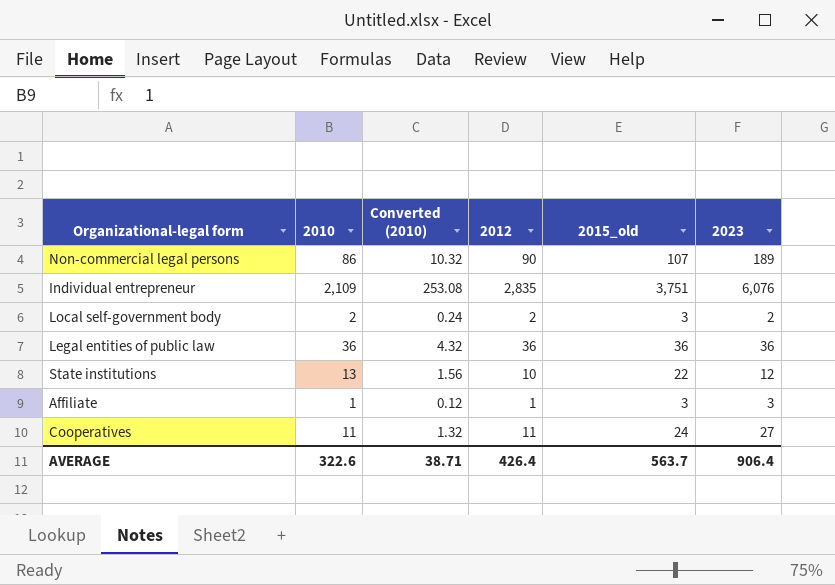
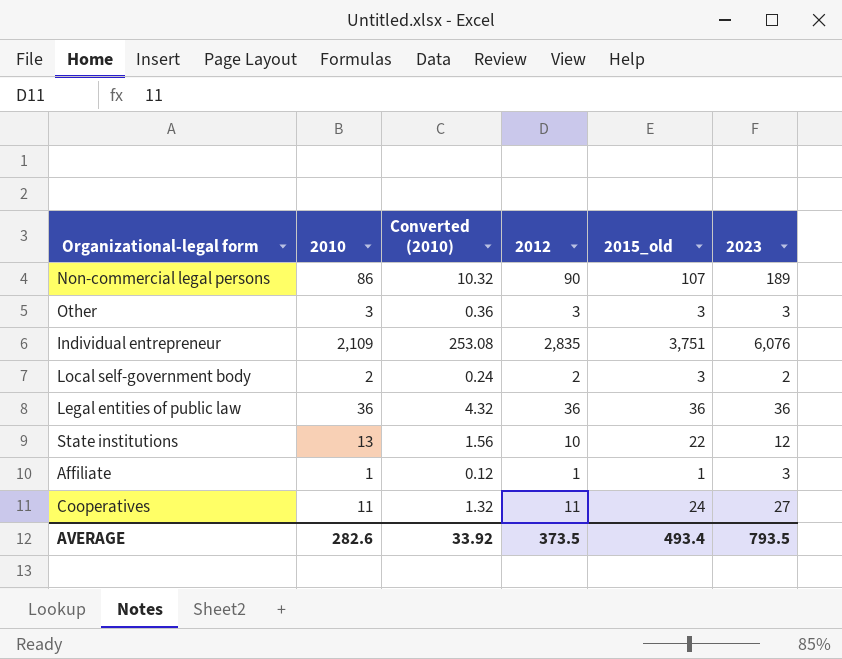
row Other: none -> 3 | 0.36 | 3 | 3 | 3
Affiliate | 2015_old: 3 -> 1
AVERAGE | 2010: 322.6 -> 282.6
AVERAGE | Converted (2010): 38.71 -> 33.92
AVERAGE | 2012: 426.4 -> 373.5
AVERAGE | 2015_old: 563.7 -> 493.4
AVERAGE | 2023: 906.4 -> 793.5

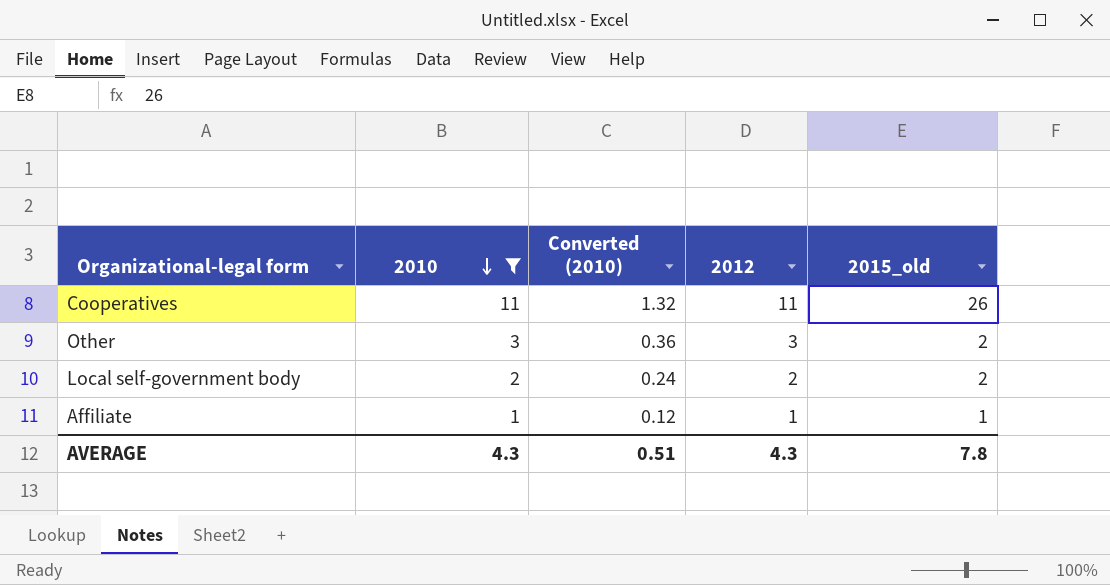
filter: none -> 2010 <= 11
row order: none -> 2010 descending
column 2023 | position: 6 -> none
Cooperatives | 2015_old: 24 -> 26
Other | 2015_old: 3 -> 2
Local self-government body | 2015_old: 3 -> 2
AVERAGE | 2010: 282.6 -> 4.3
AVERAGE | Converted (2010): 33.92 -> 0.51
AVERAGE | 2012: 373.5 -> 4.3
AVERAGE | 2015_old: 493.4 -> 7.8

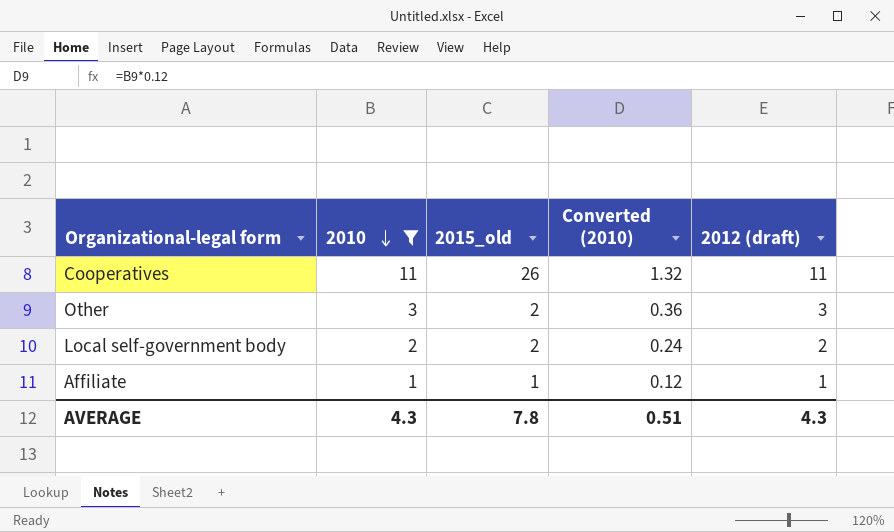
column 2015_old | position: 5 -> 3
column name: 2012 -> 2012 (draft)

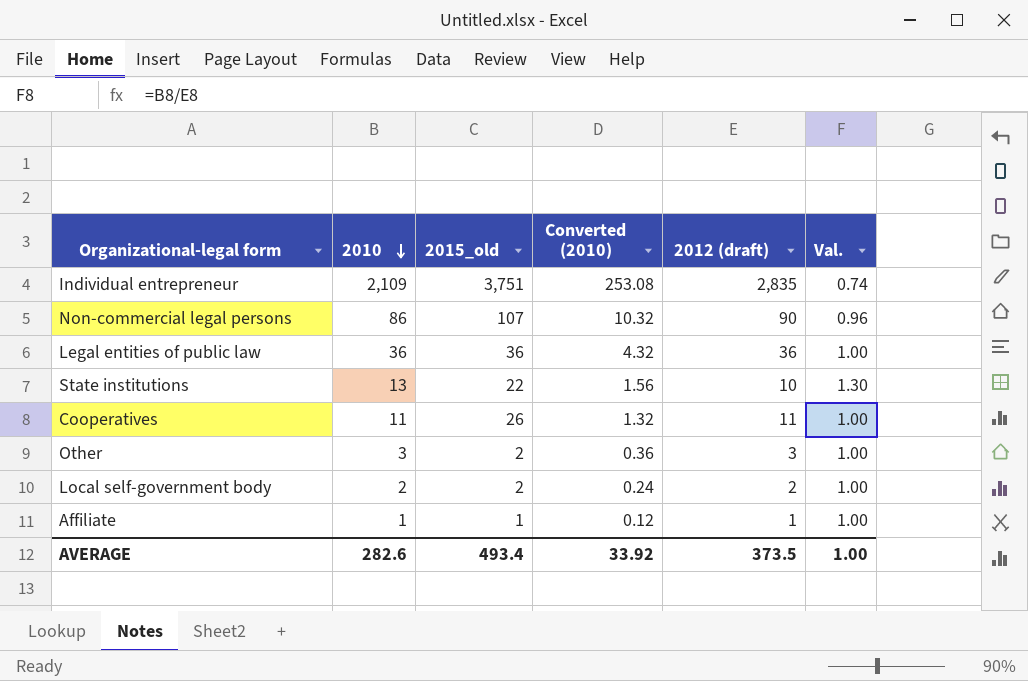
filter: 2010 <= 11 -> none
column Val. | formula: none -> [2010] / [2012 (draft)]
AVERAGE | 2010: 4.3 -> 282.6
AVERAGE | 2015_old: 7.8 -> 493.4
AVERAGE | Converted (2010): 0.51 -> 33.92
AVERAGE | 2012 (draft): 4.3 -> 373.5

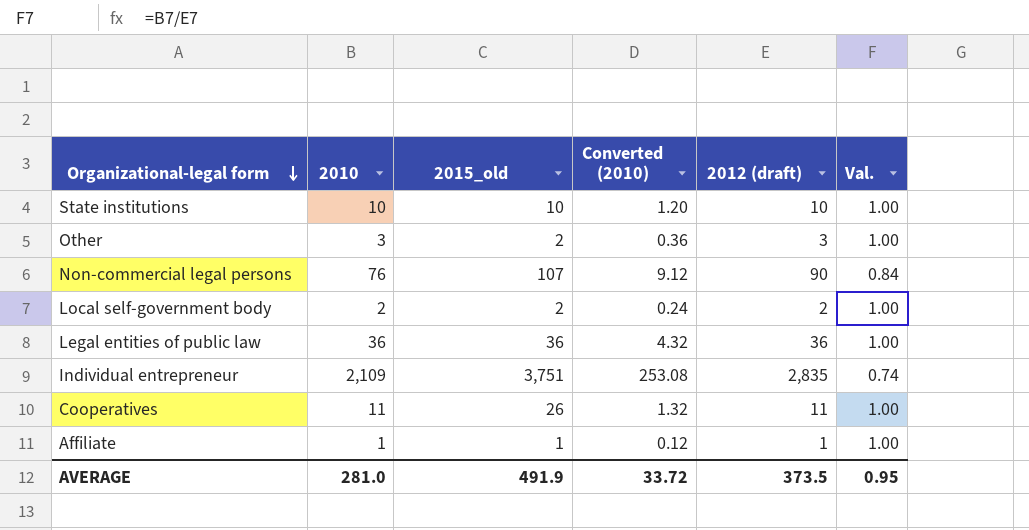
row order: 2010 descending -> Organizational-legal form descending
State institutions | 2010: 13 -> 10
State institutions | 2015_old: 22 -> 10
State institutions | Converted (2010): 1.56 -> 1.20
State institutions | Val.: 1.30 -> 1.00
Non-commercial legal persons | 2010: 86 -> 76
Non-commercial legal persons | Converted (2010): 10.32 -> 9.12
Non-commercial legal persons | Val.: 0.96 -> 0.84
AVERAGE | 2010: 282.6 -> 281.0
AVERAGE | 2015_old: 493.4 -> 491.9
AVERAGE | Converted (2010): 33.92 -> 33.72
AVERAGE | Val.: 1.00 -> 0.95

